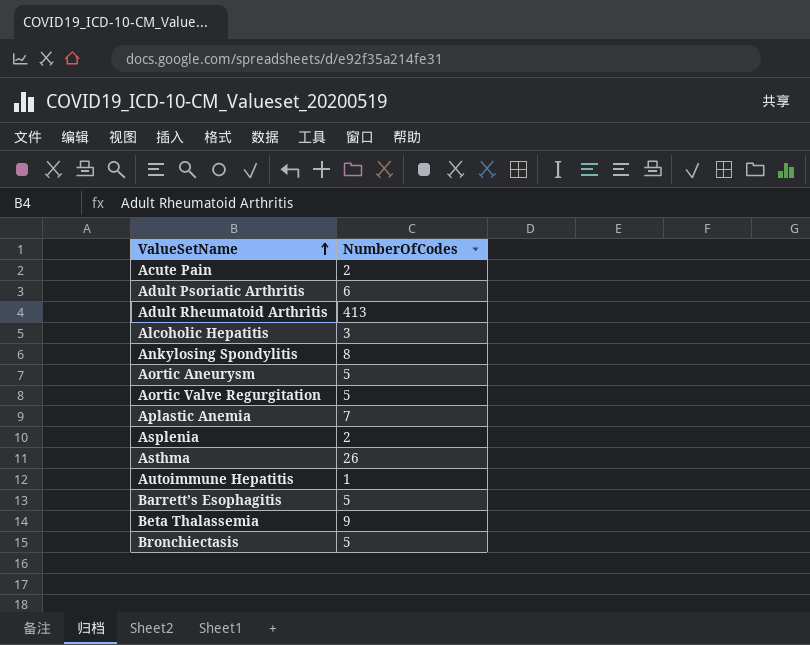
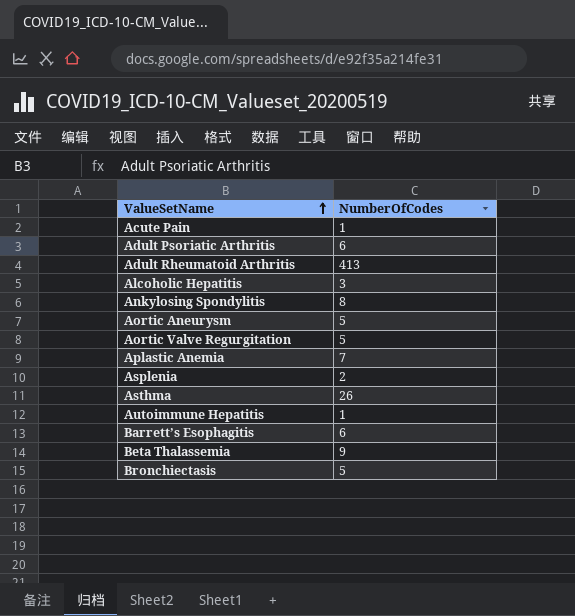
Acute Pain | NumberOfCodes: 2 -> 1
Barrett’s Esophagitis | NumberOfCodes: 5 -> 6

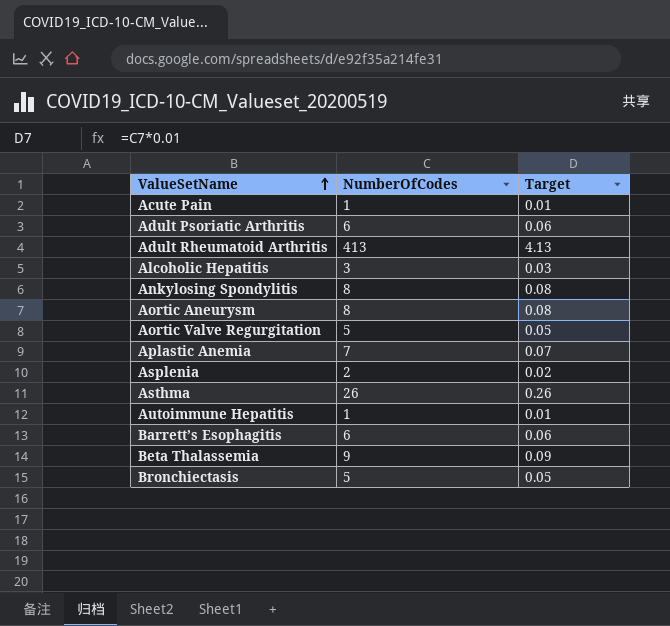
column Target | formula: none -> [NumberOfCodes] * 0.01
Aortic Aneurysm | NumberOfCodes: 5 -> 8

